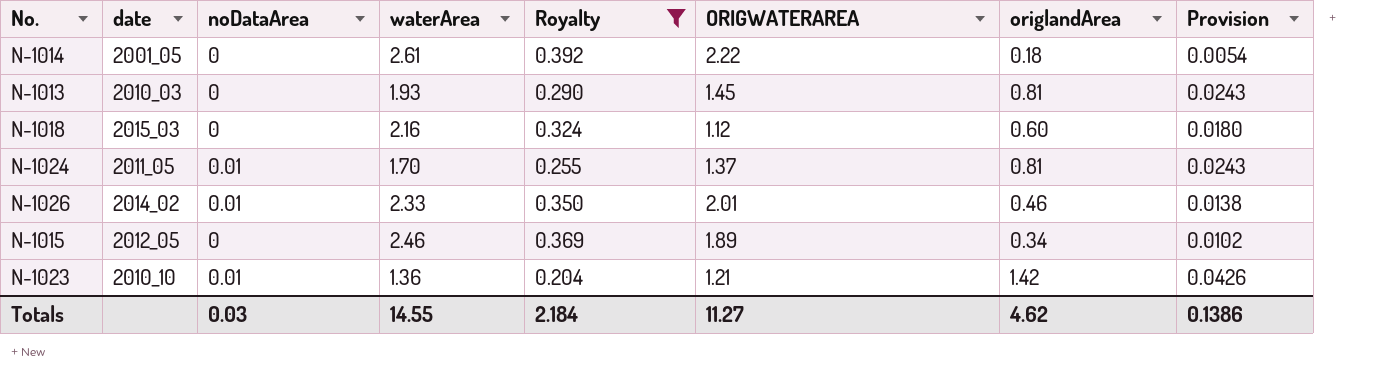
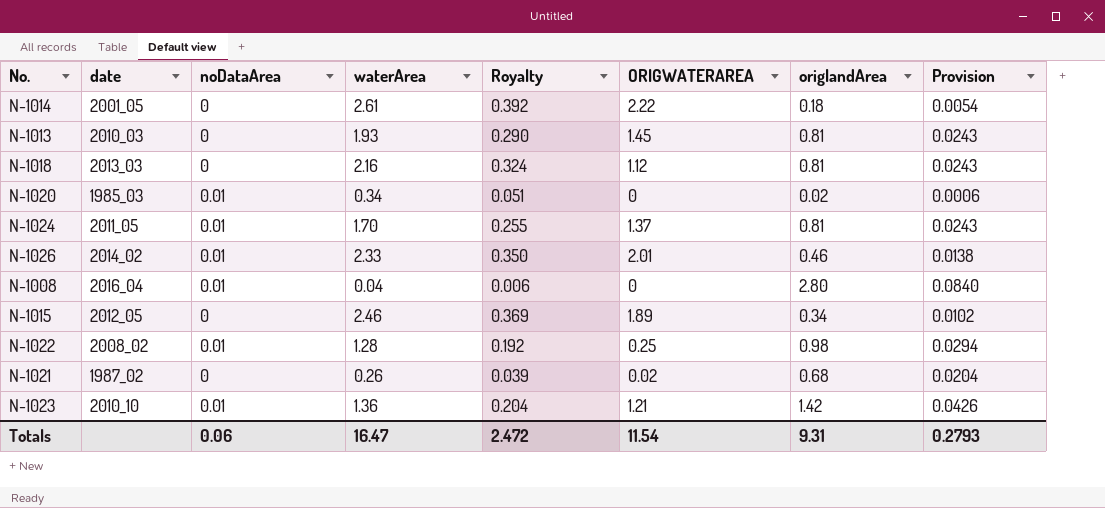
filter: Royalty >= 0.204 -> none
N-1018 | date: 2015_03 -> 2013_03
N-1018 | origlandArea: 0.60 -> 0.81
N-1018 | Provision: 0.0180 -> 0.0243
Totals | noDataArea: 0.03 -> 0.06
Totals | waterArea: 14.55 -> 16.47
Totals | Royalty: 2.184 -> 2.472
Totals | ORIGWATERAREA: 11.27 -> 11.54
Totals | origlandArea: 4.62 -> 9.31
Totals | Provision: 0.1386 -> 0.2793

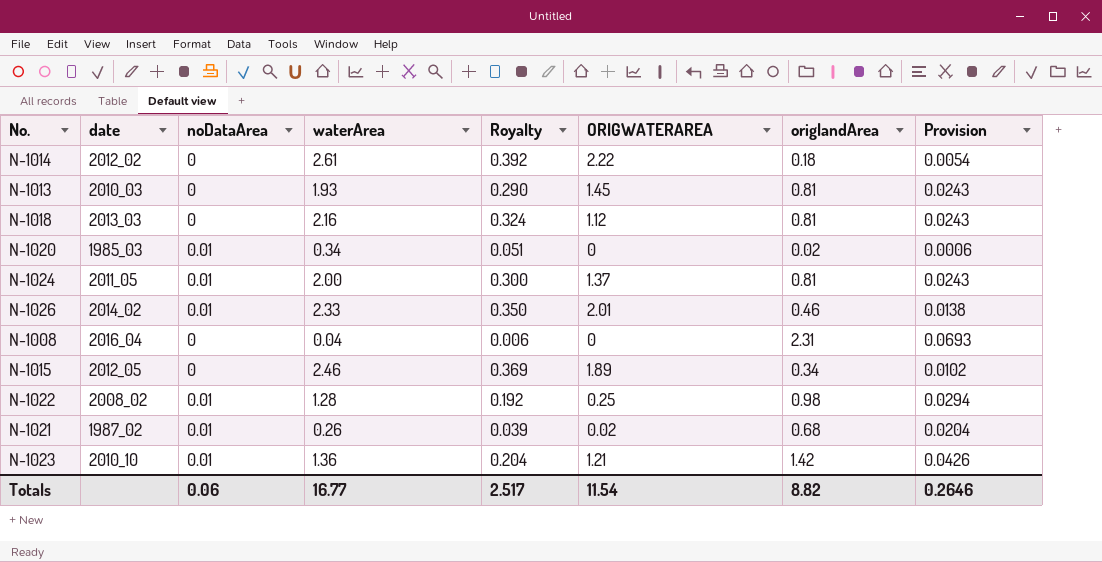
N-1014 | date: 2001_05 -> 2012_02
N-1024 | waterArea: 1.70 -> 2.00
N-1024 | Royalty: 0.255 -> 0.300
N-1008 | noDataArea: 0.01 -> 0
N-1008 | origlandArea: 2.80 -> 2.31
N-1008 | Provision: 0.0840 -> 0.0693
N-1021 | noDataArea: 0 -> 0.01
Totals | waterArea: 16.47 -> 16.77
Totals | Royalty: 2.472 -> 2.517
Totals | origlandArea: 9.31 -> 8.82
Totals | Provision: 0.2793 -> 0.2646

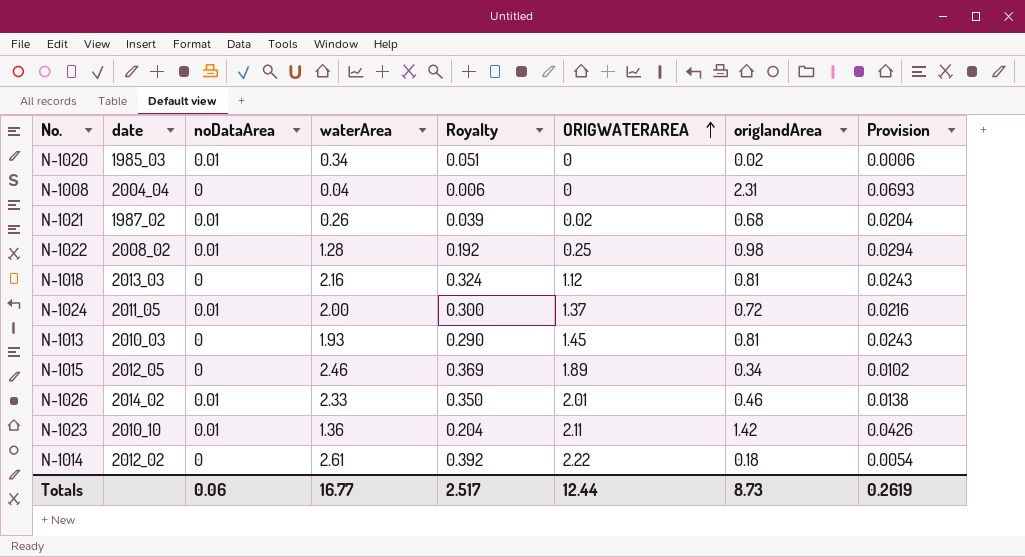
row order: none -> ORIGWATERAREA ascending
N-1008 | date: 2016_04 -> 2004_04
N-1024 | origlandArea: 0.81 -> 0.72
N-1024 | Provision: 0.0243 -> 0.0216
N-1023 | ORIGWATERAREA: 1.21 -> 2.11
Totals | ORIGWATERAREA: 11.54 -> 12.44
Totals | origlandArea: 8.82 -> 8.73
Totals | Provision: 0.2646 -> 0.2619

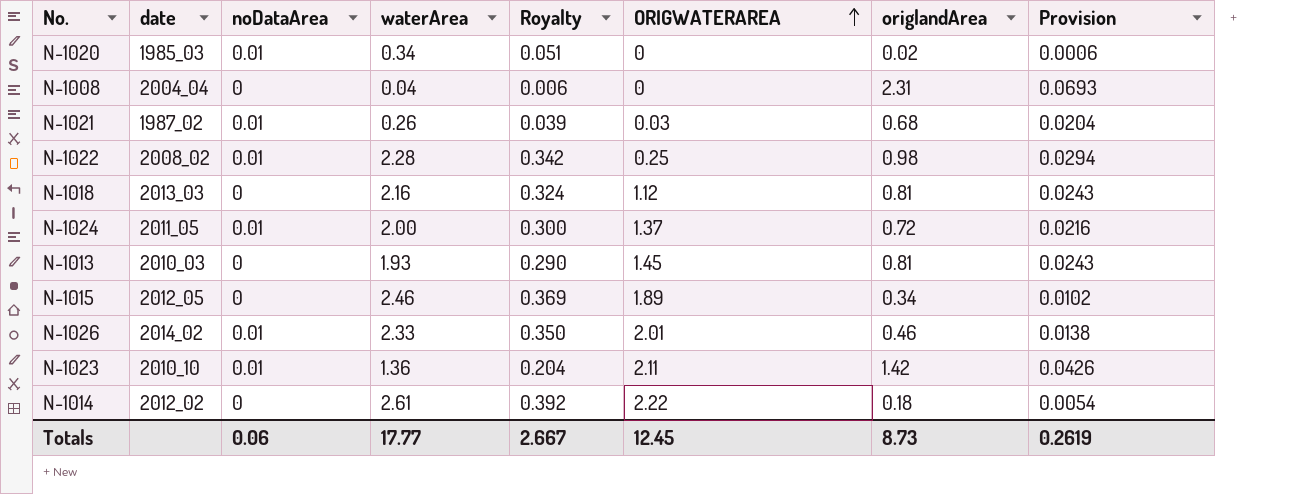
N-1021 | ORIGWATERAREA: 0.02 -> 0.03
N-1022 | waterArea: 1.28 -> 2.28
N-1022 | Royalty: 0.192 -> 0.342
Totals | waterArea: 16.77 -> 17.77
Totals | Royalty: 2.517 -> 2.667
Totals | ORIGWATERAREA: 12.44 -> 12.45

